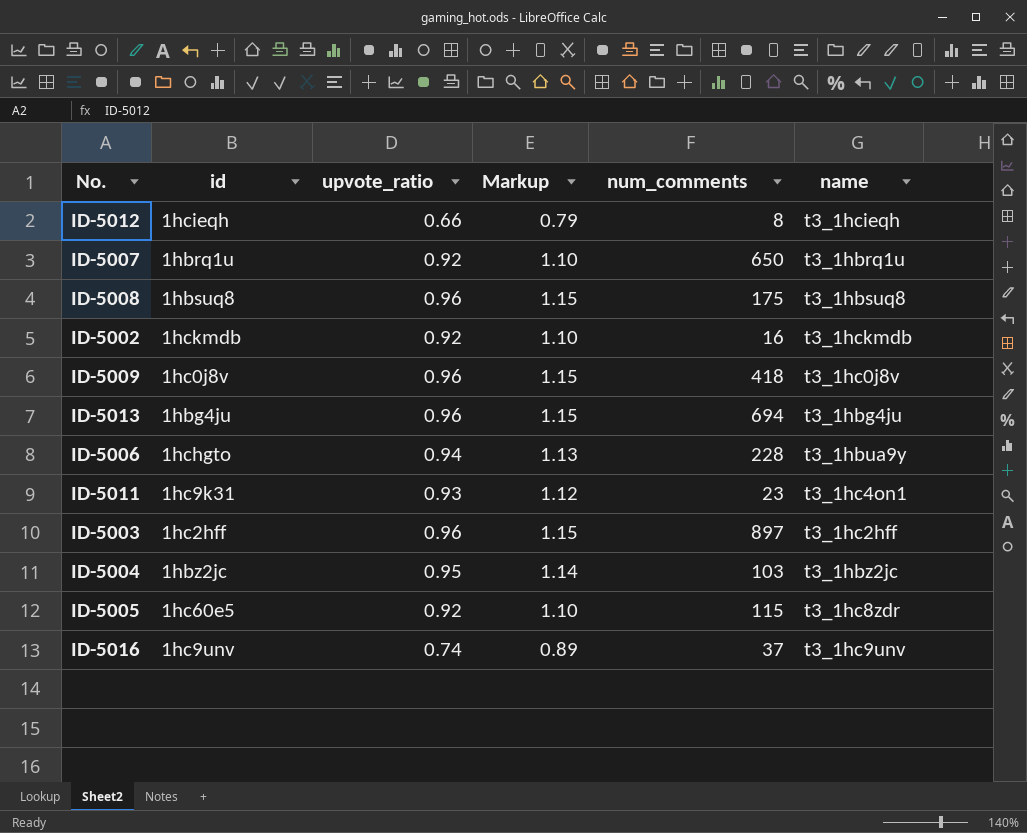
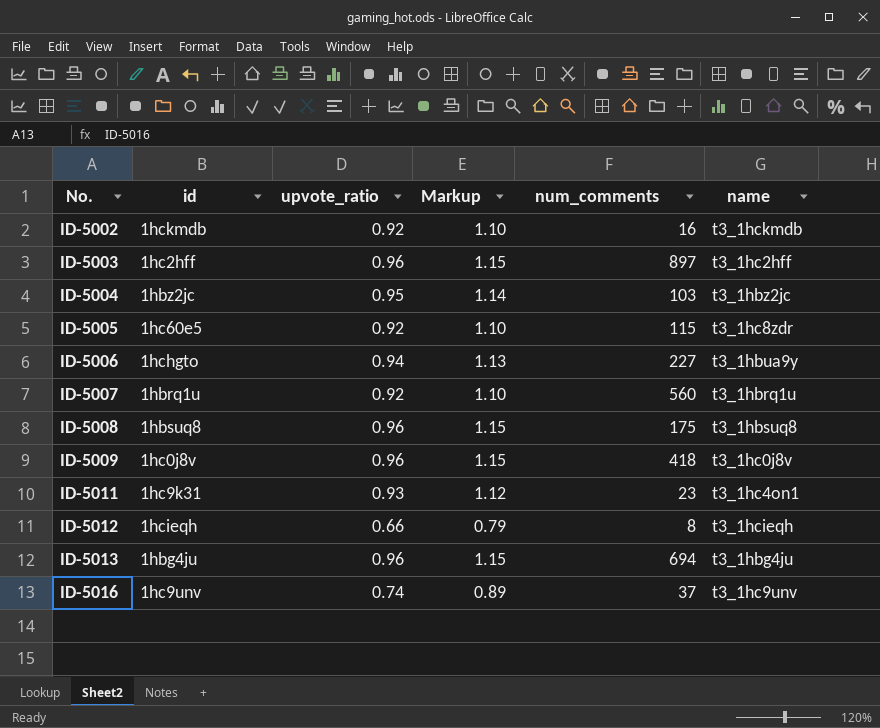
row order: none -> No. ascending
ID-5006 | num_comments: 228 -> 227
ID-5007 | num_comments: 650 -> 560

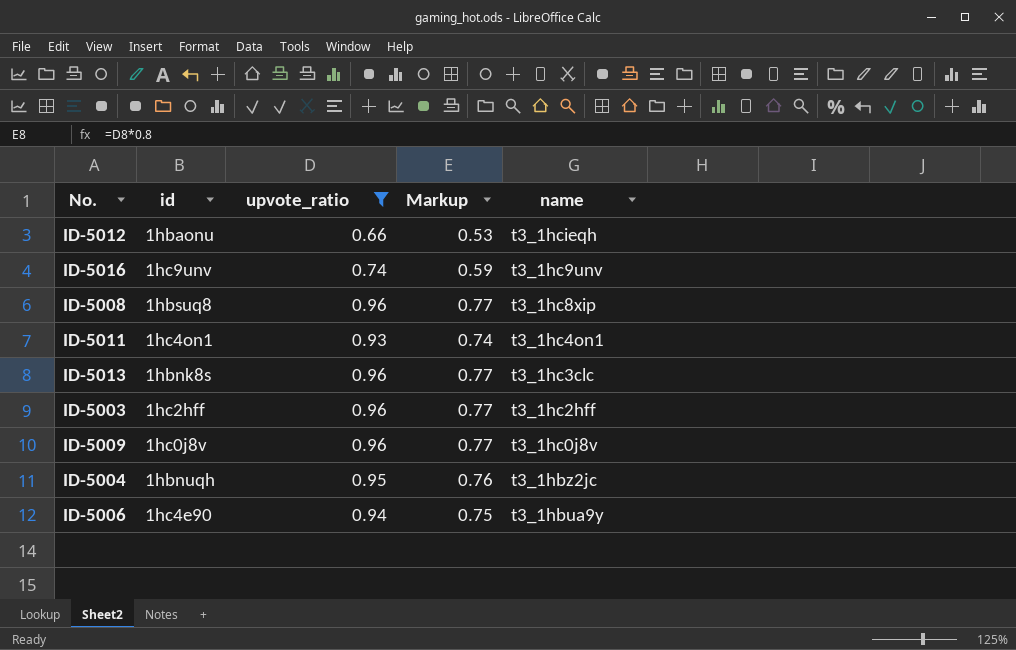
filter: none -> upvote_ratio != 0.92
row order: No. ascending -> name descending
column num_comments | position: 5 -> none
column Markup | formula: [upvote_ratio] * 1.2 -> [upvote_ratio] * 0.8
ID-5012 | id: 1hcieqh -> 1hbaonu
ID-5008 | name: t3_1hbsuq8 -> t3_1hc8xip
ID-5011 | id: 1hc9k31 -> 1hc4on1
ID-5013 | id: 1hbg4ju -> 1hbnk8s
ID-5013 | name: t3_1hbg4ju -> t3_1hc3clc
ID-5004 | id: 1hbz2jc -> 1hbnuqh
ID-5006 | id: 1hchgto -> 1hc4e90

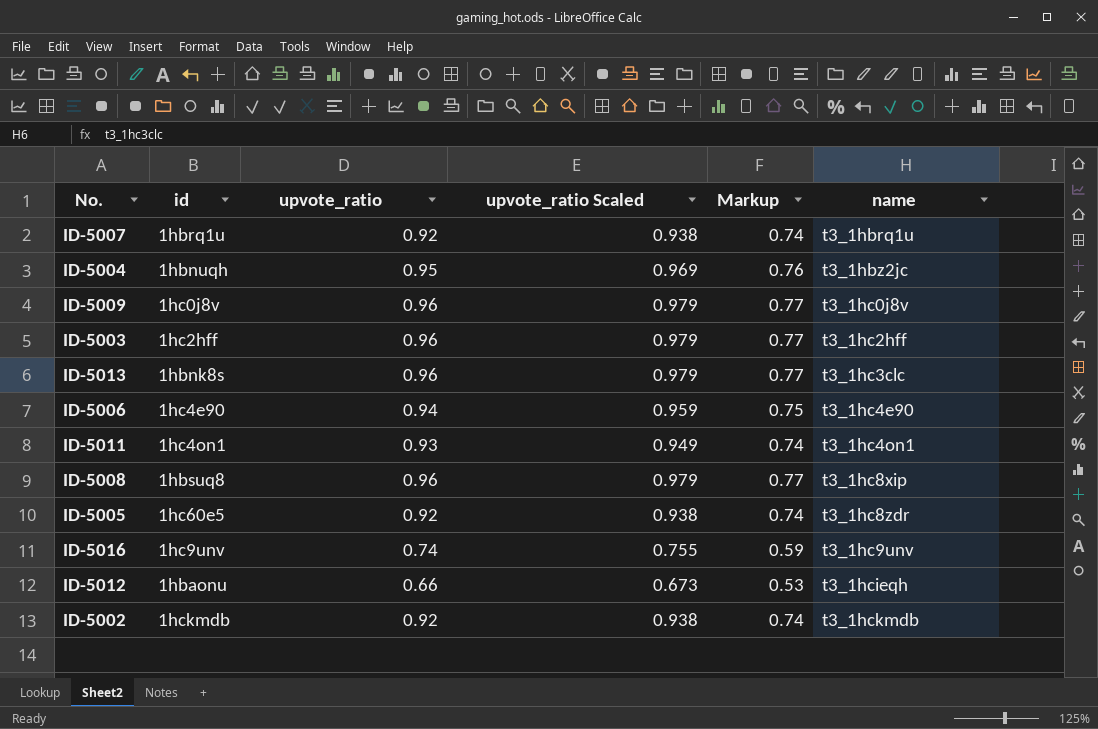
filter: upvote_ratio != 0.92 -> none
row order: name descending -> name ascending
column upvote_ratio Scaled | formula: none -> [upvote_ratio] * 1.02
ID-5006 | name: t3_1hbua9y -> t3_1hc4e90

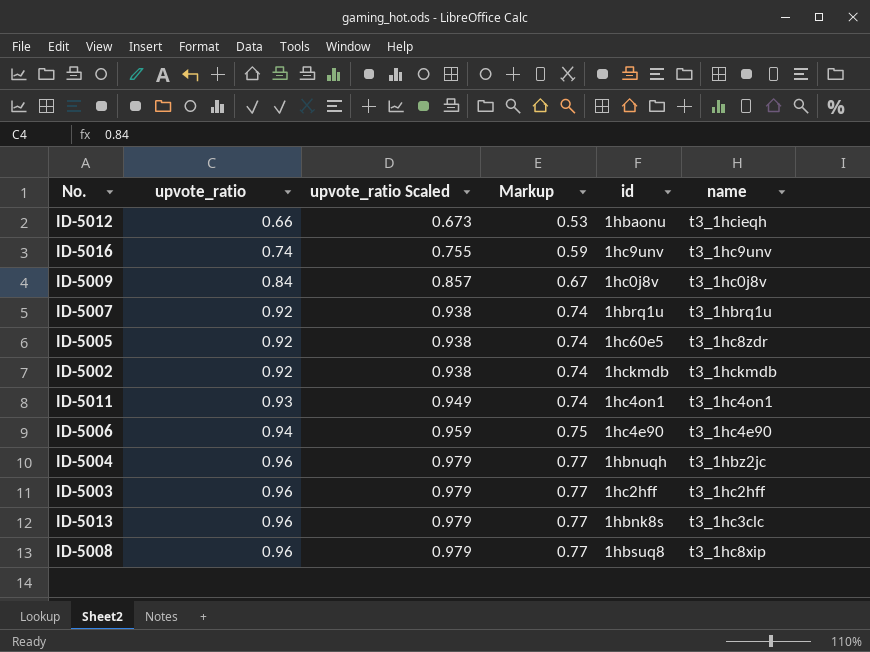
row order: name ascending -> upvote_ratio ascending
column id | position: 2 -> 5
ID-5009 | upvote_ratio: 0.96 -> 0.84
ID-5009 | upvote_ratio Scaled: 0.979 -> 0.857
ID-5009 | Markup: 0.77 -> 0.67
ID-5004 | upvote_ratio: 0.95 -> 0.96
ID-5004 | upvote_ratio Scaled: 0.969 -> 0.979
ID-5004 | Markup: 0.76 -> 0.77

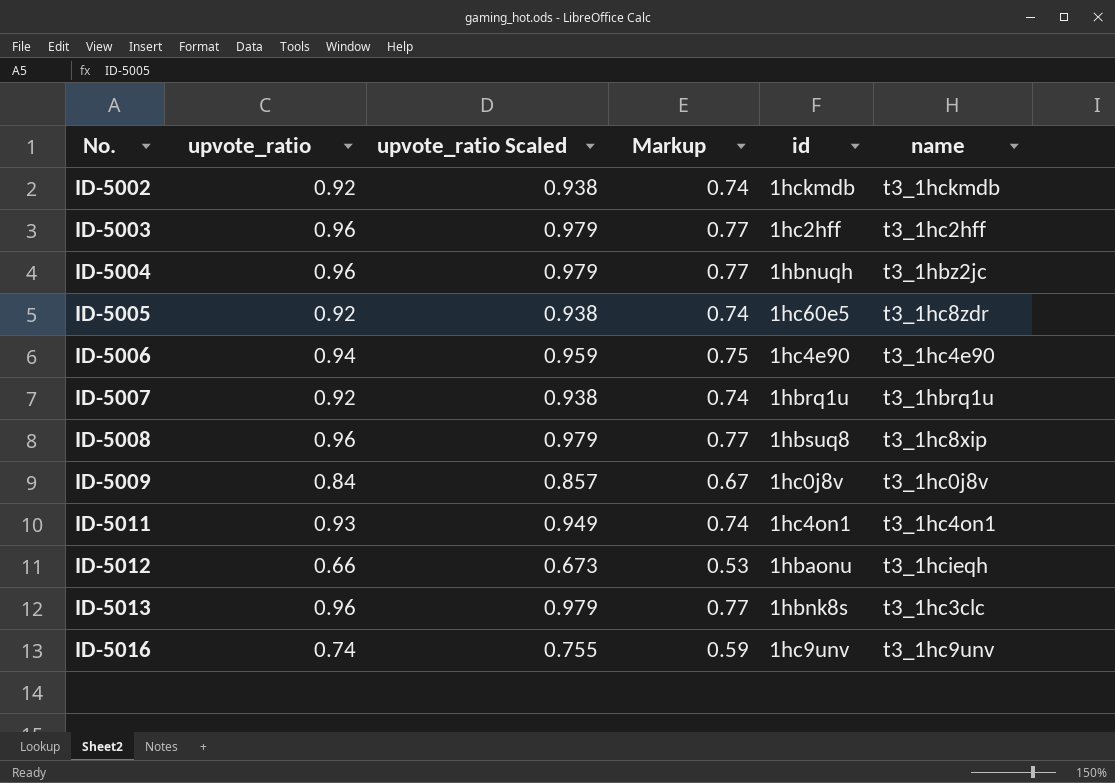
row order: upvote_ratio ascending -> No. ascending

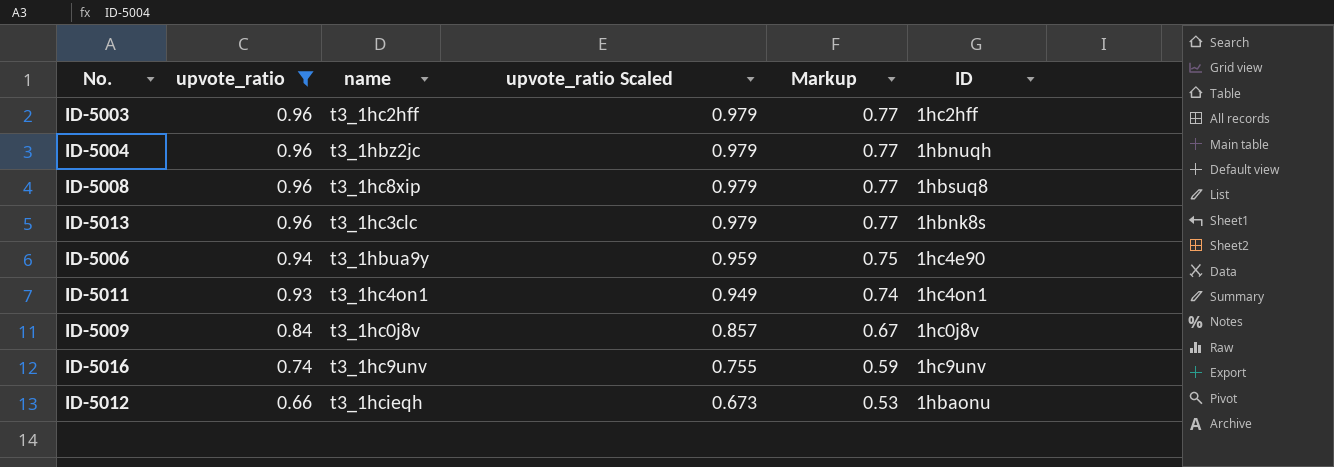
filter: none -> upvote_ratio != 0.92
row order: No. ascending -> upvote_ratio descending
column name | position: 6 -> 3
column name: id -> ID
ID-5006 | name: t3_1hc4e90 -> t3_1hbua9y

